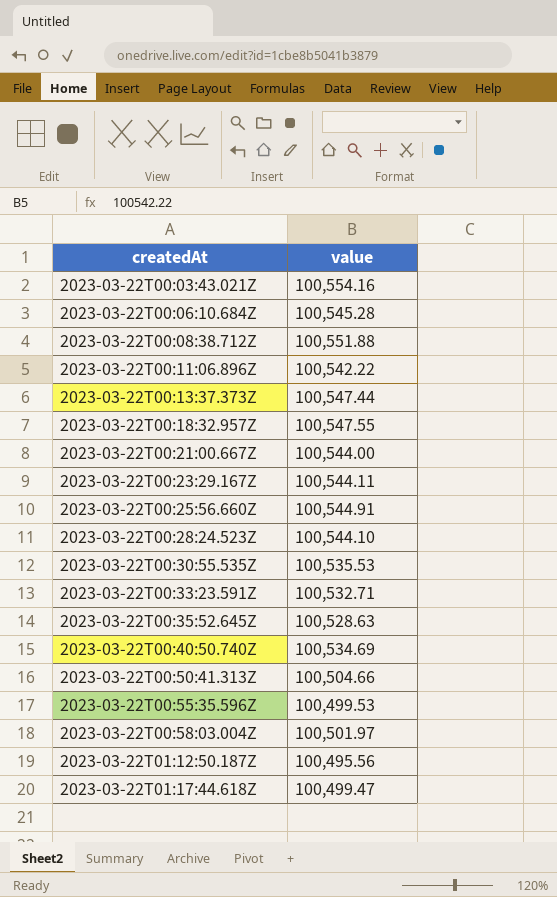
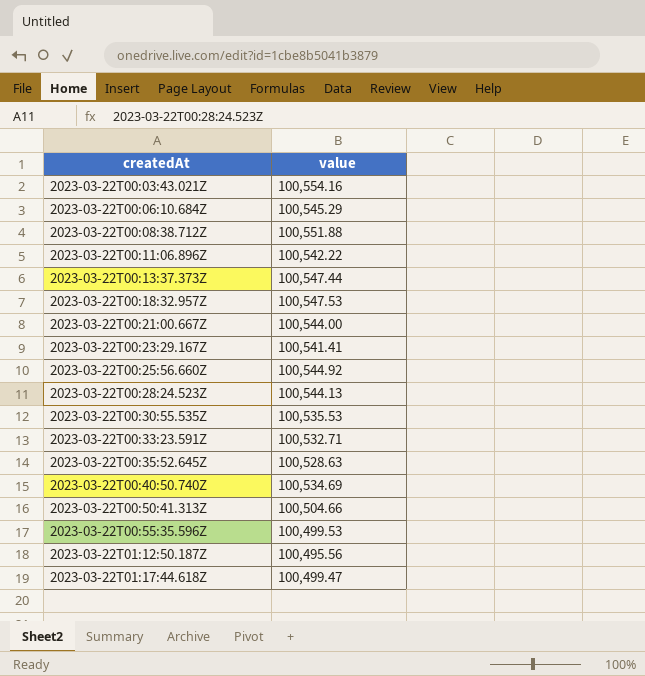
row 2023-03-22T00:58:03.004Z: 100,501.97 -> none
2023-03-22T00:06:10.684Z | value: 100,545.28 -> 100,545.29
2023-03-22T00:18:32.957Z | value: 100,547.55 -> 100,547.53
2023-03-22T00:23:29.167Z | value: 100,544.11 -> 100,541.41
2023-03-22T00:25:56.660Z | value: 100,544.91 -> 100,544.92
2023-03-22T00:28:24.523Z | value: 100,544.10 -> 100,544.13

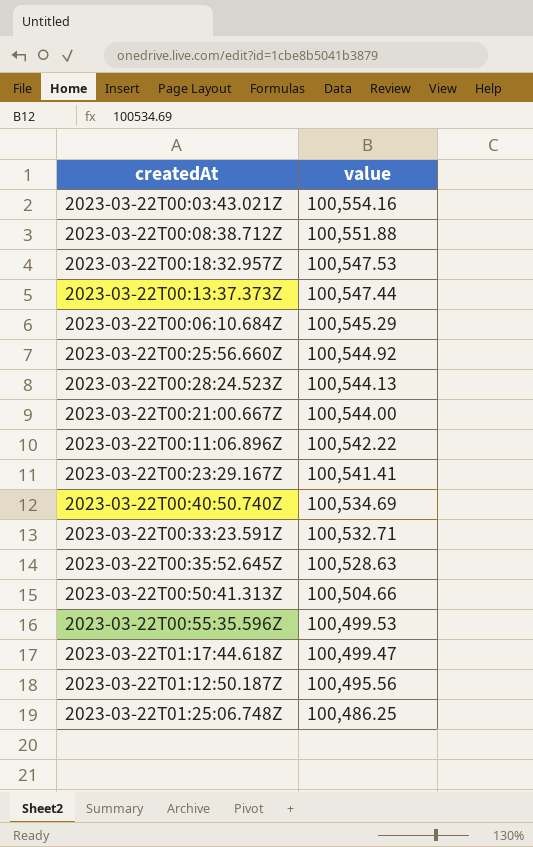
row order: createdAt ascending -> value descending
row 2023-03-22T00:30:55.535Z: 100,535.53 -> none
row 2023-03-22T01:25:06.748Z: none -> 100,486.25

